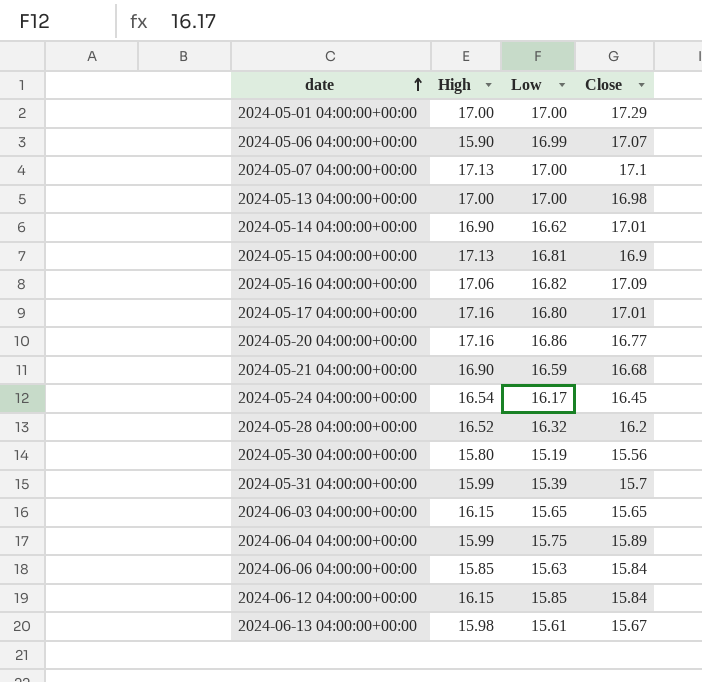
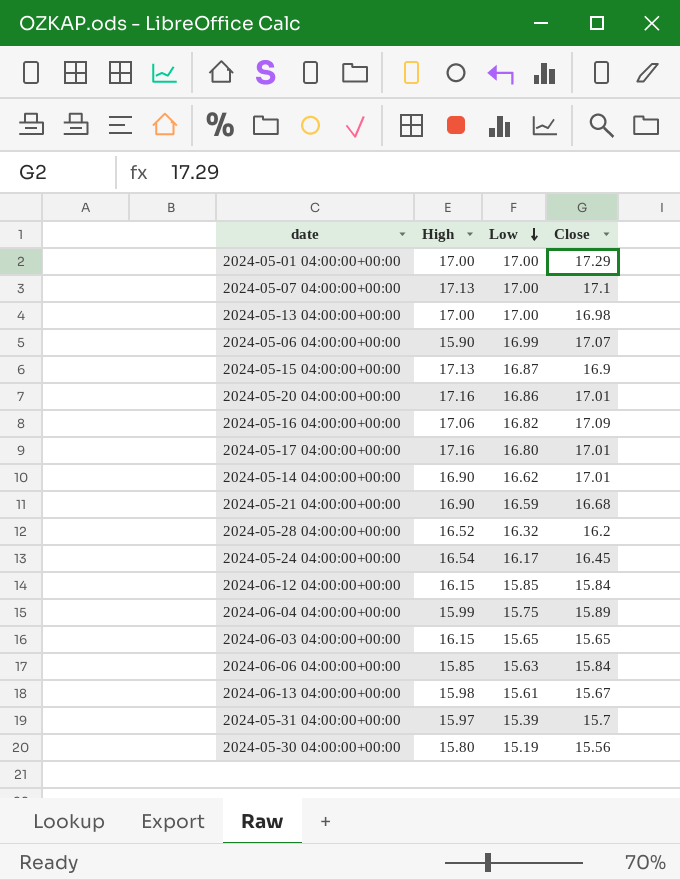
row order: date ascending -> Low descending
2024-05-15 04:00:00+00:00 | Low: 16.81 -> 16.87
2024-05-20 04:00:00+00:00 | Close: 16.77 -> 17.01
2024-05-31 04:00:00+00:00 | High: 15.99 -> 15.97

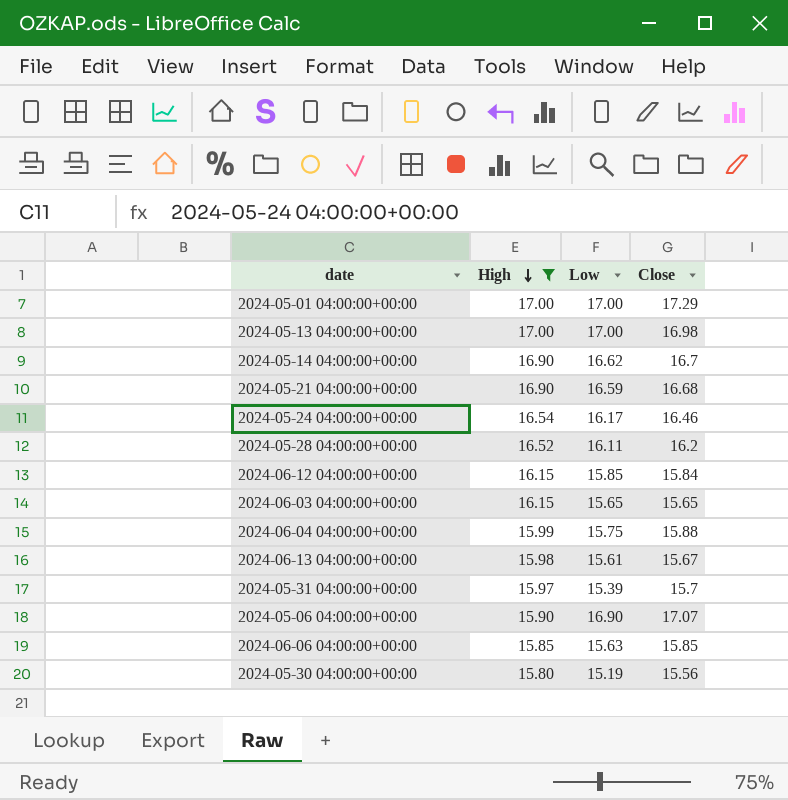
filter: none -> High <= 17.00
row order: Low descending -> High descending
2024-05-14 04:00:00+00:00 | Close: 17.01 -> 16.7
2024-05-24 04:00:00+00:00 | Close: 16.45 -> 16.46
2024-05-28 04:00:00+00:00 | Low: 16.32 -> 16.11
2024-06-04 04:00:00+00:00 | Close: 15.89 -> 15.88
2024-05-06 04:00:00+00:00 | Low: 16.99 -> 16.90
2024-06-06 04:00:00+00:00 | Close: 15.84 -> 15.85

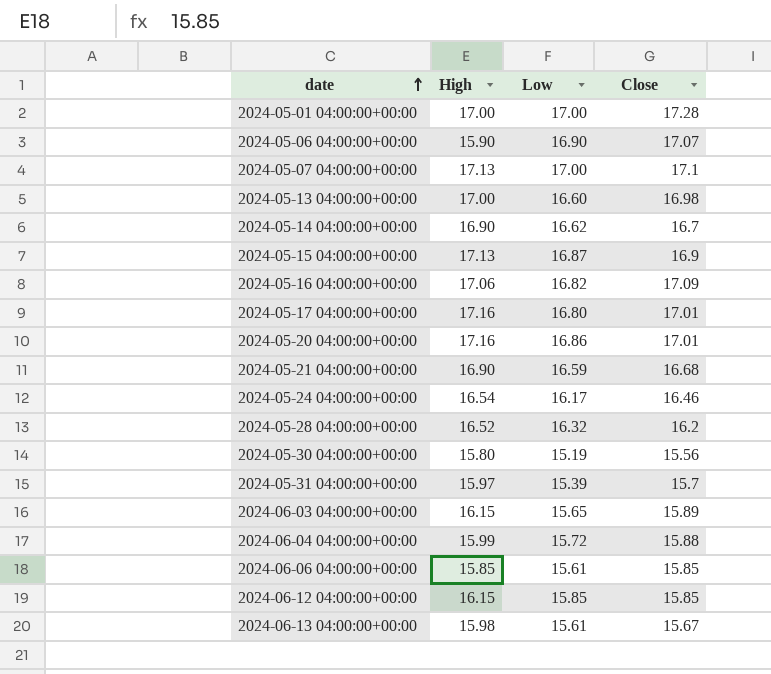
filter: High <= 17.00 -> none
row order: High descending -> date ascending
2024-05-01 04:00:00+00:00 | Close: 17.29 -> 17.28
2024-05-13 04:00:00+00:00 | Low: 17.00 -> 16.60
2024-05-28 04:00:00+00:00 | Low: 16.11 -> 16.32
2024-06-03 04:00:00+00:00 | Close: 15.65 -> 15.89
2024-06-04 04:00:00+00:00 | Low: 15.75 -> 15.72
2024-06-06 04:00:00+00:00 | Low: 15.63 -> 15.61
2024-06-12 04:00:00+00:00 | Close: 15.84 -> 15.85

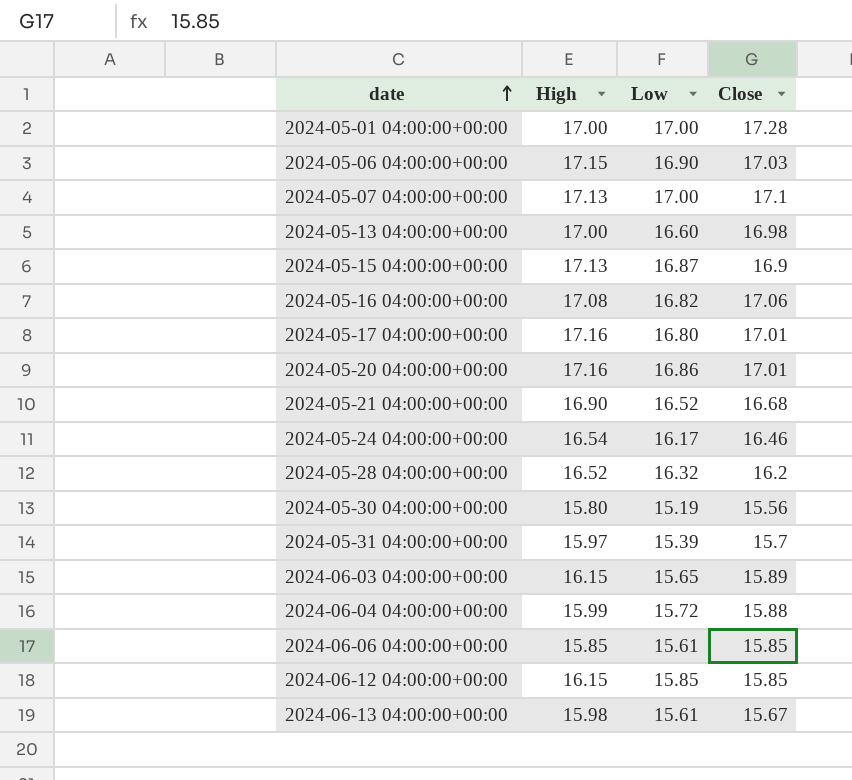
row 2024-05-14 04:00:00+00:00: 16.90 | 16.62 | 16.7 -> none
2024-05-06 04:00:00+00:00 | High: 15.90 -> 17.15
2024-05-06 04:00:00+00:00 | Close: 17.07 -> 17.03
2024-05-16 04:00:00+00:00 | High: 17.06 -> 17.08
2024-05-16 04:00:00+00:00 | Close: 17.09 -> 17.06
2024-05-21 04:00:00+00:00 | Low: 16.59 -> 16.52

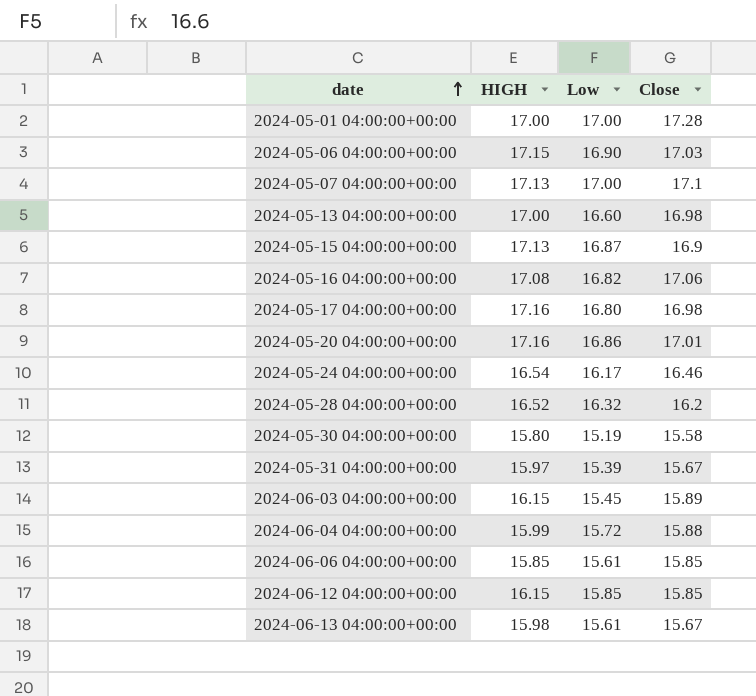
column name: High -> HIGH
row 2024-05-21 04:00:00+00:00: 16.90 | 16.52 | 16.68 -> none
2024-05-17 04:00:00+00:00 | Close: 17.01 -> 16.98
2024-05-30 04:00:00+00:00 | Close: 15.56 -> 15.58
2024-05-31 04:00:00+00:00 | Close: 15.7 -> 15.67
2024-06-03 04:00:00+00:00 | Low: 15.65 -> 15.45

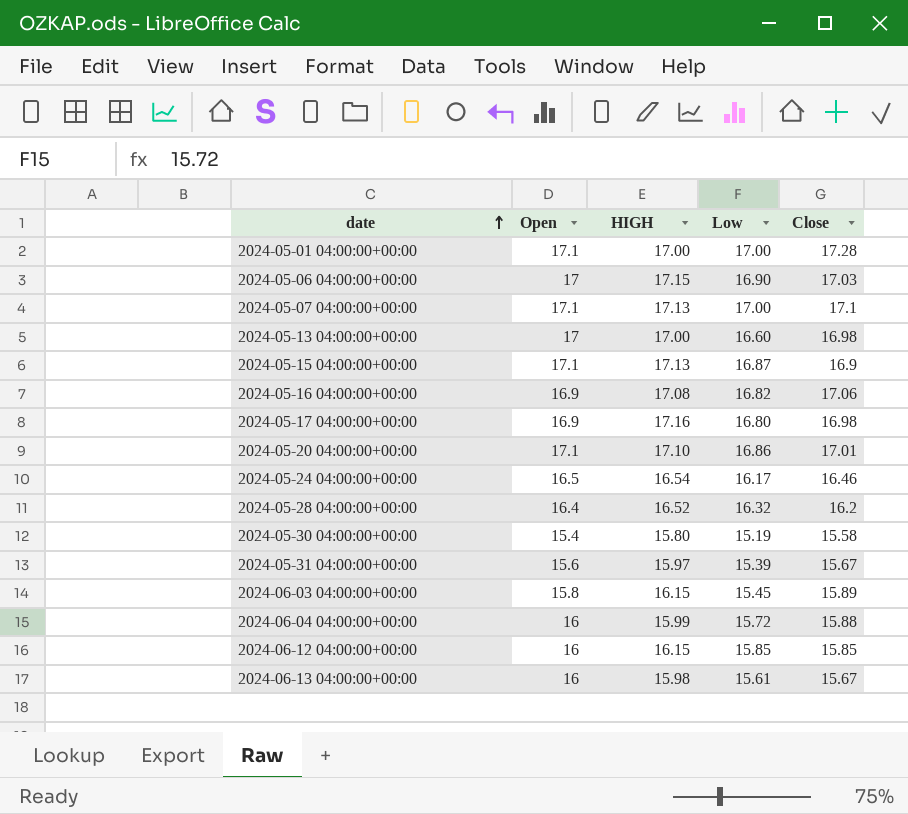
column Open | position: none -> 2
row 2024-06-06 04:00:00+00:00: 15.85 | 15.61 | 15.85 -> none
2024-05-20 04:00:00+00:00 | HIGH: 17.16 -> 17.10

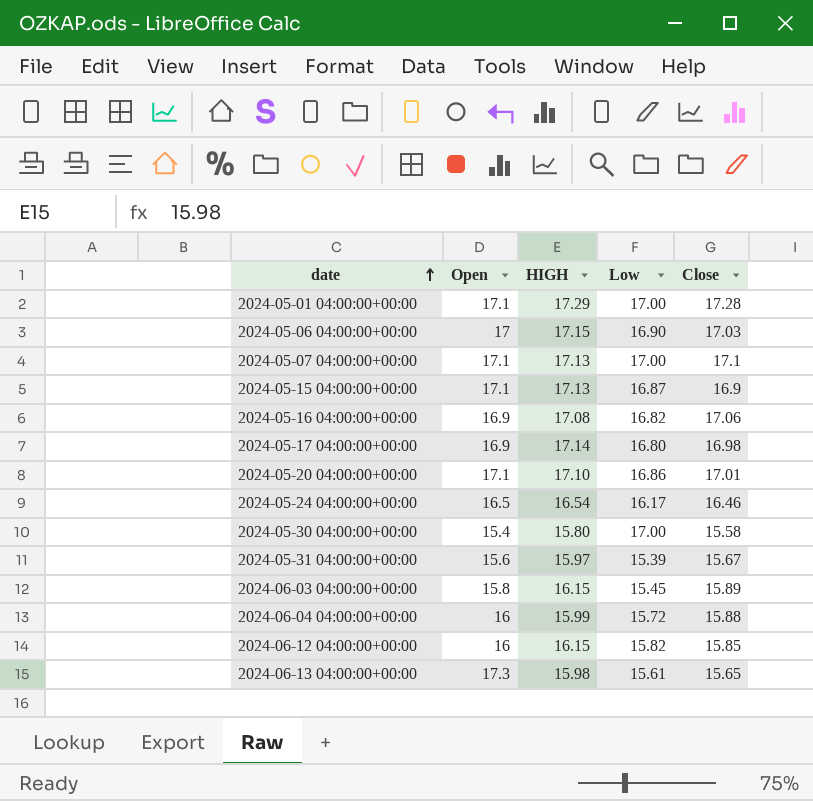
row 2024-05-13 04:00:00+00:00: 17 | 17.00 | 16.60 | 16.98 -> none
row 2024-05-28 04:00:00+00:00: 16.4 | 16.52 | 16.32 | 16.2 -> none
2024-05-01 04:00:00+00:00 | HIGH: 17.00 -> 17.29
2024-05-17 04:00:00+00:00 | HIGH: 17.16 -> 17.14
2024-05-30 04:00:00+00:00 | Low: 15.19 -> 17.00
2024-06-12 04:00:00+00:00 | Low: 15.85 -> 15.82
2024-06-13 04:00:00+00:00 | Open: 16 -> 17.3
2024-06-13 04:00:00+00:00 | Close: 15.67 -> 15.65

